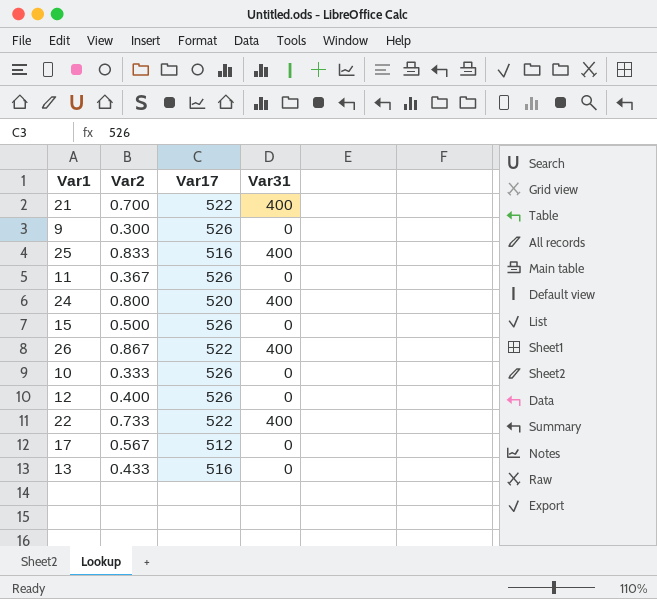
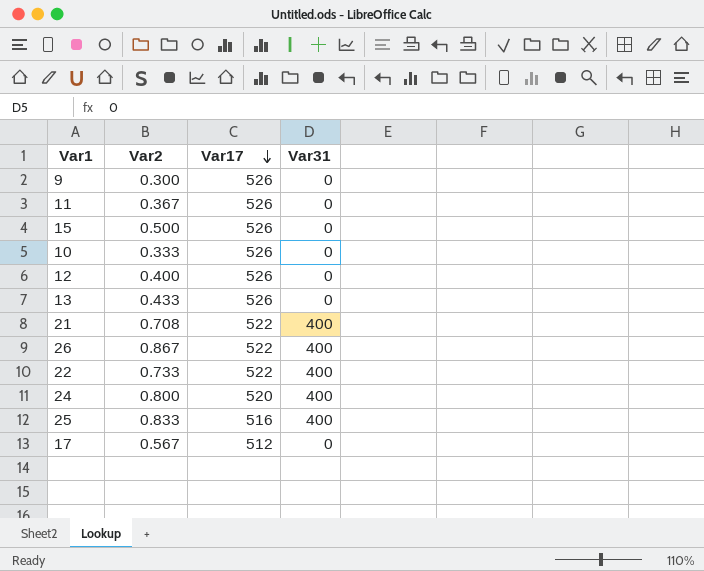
row order: none -> Var17 descending
13 | Var17: 516 -> 526
21 | Var2: 0.700 -> 0.708

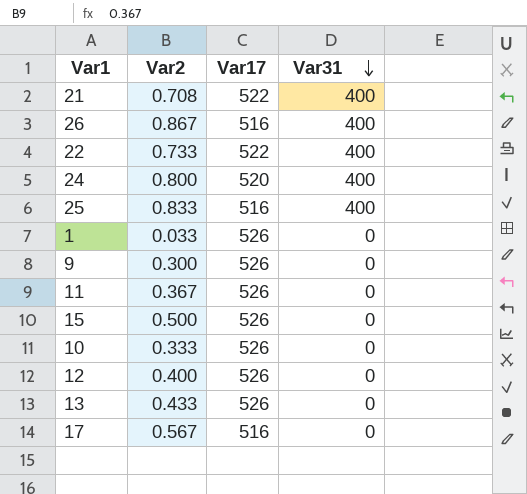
row order: Var17 descending -> Var31 descending
26 | Var17: 522 -> 516
row 1: none -> 0.033 | 526 | 0
17 | Var17: 512 -> 516

